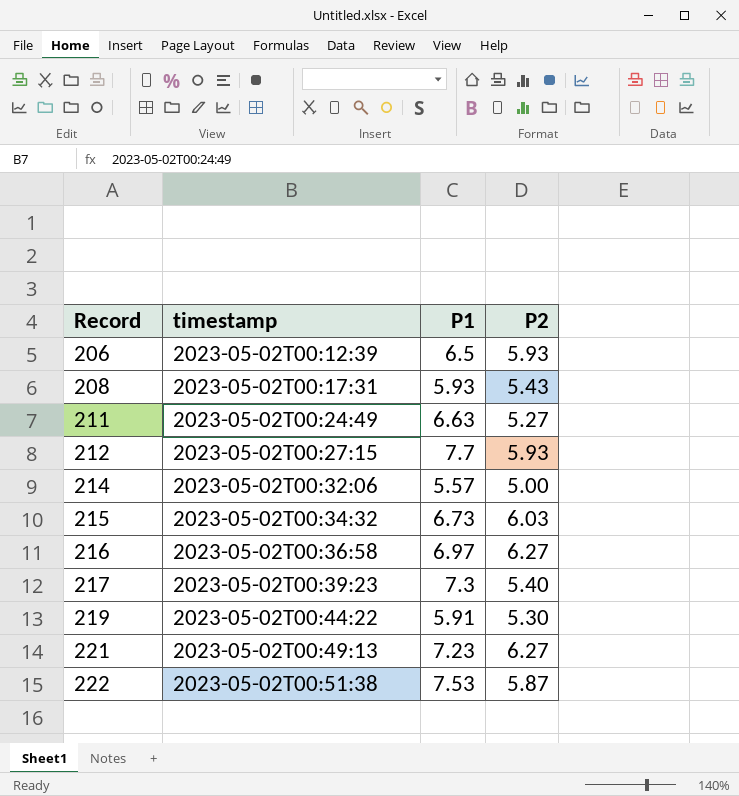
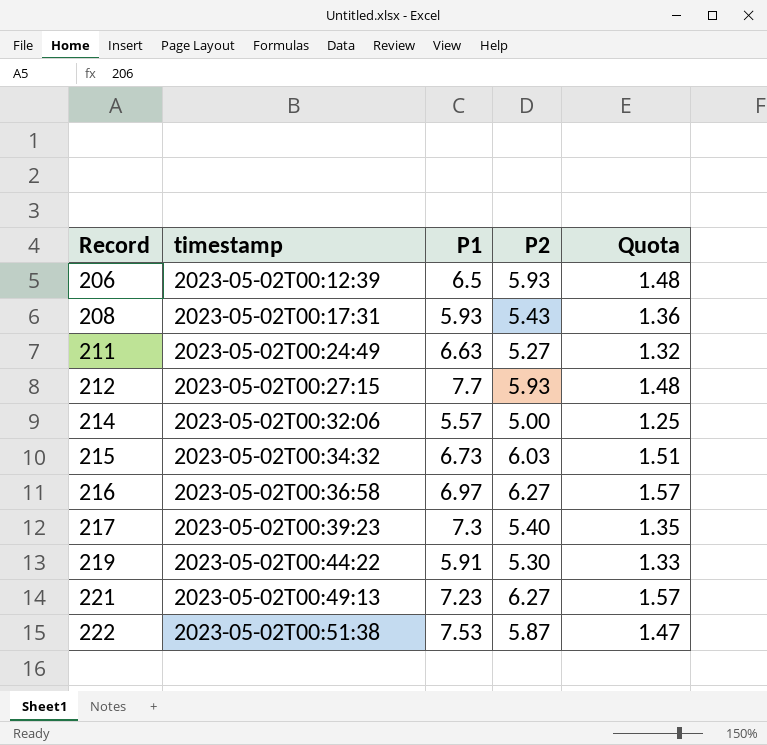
column Quota | formula: none -> [P2] * 0.25

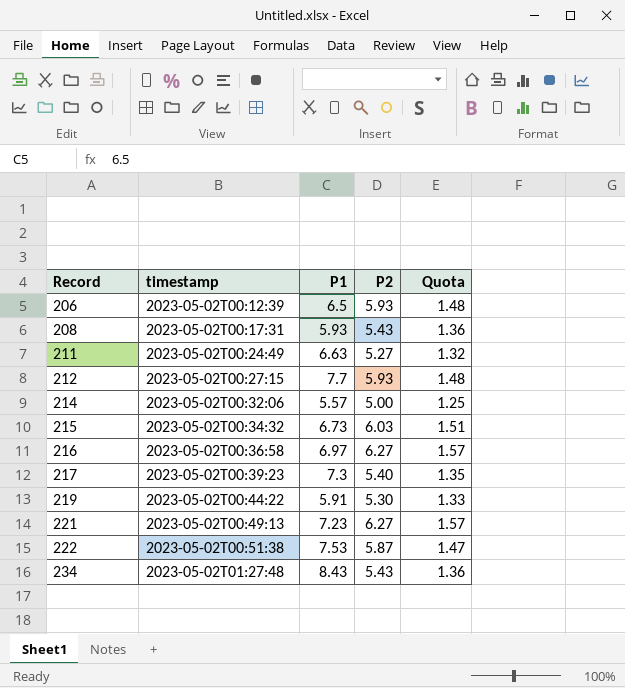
row 234: none -> 2023-05-02T01:27:48 | 8.43 | 5.43 | 1.36

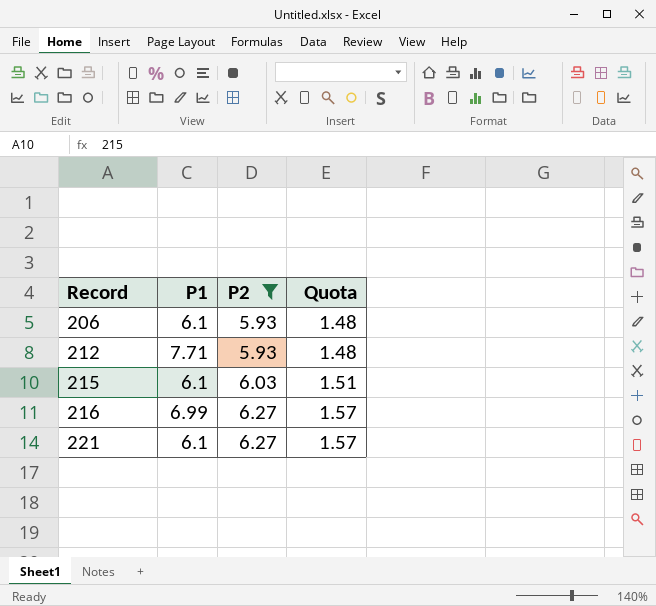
filter: none -> P2 >= 5.93
column timestamp | position: 2 -> none
206 | P1: 6.5 -> 6.1
212 | P1: 7.7 -> 7.71
215 | P1: 6.73 -> 6.1
216 | P1: 6.97 -> 6.99
221 | P1: 7.23 -> 6.1

